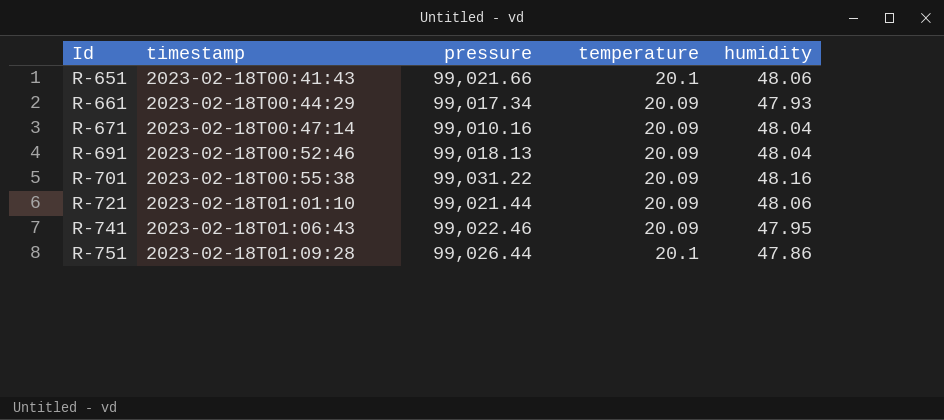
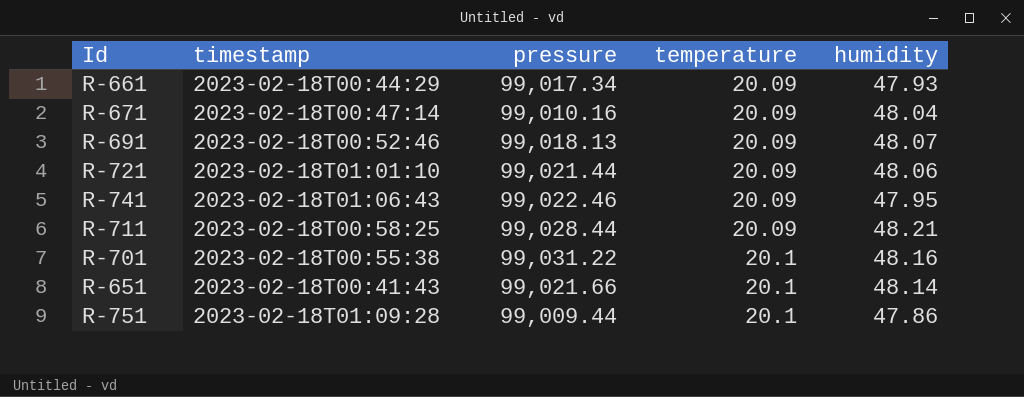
row order: Id ascending -> temperature ascending
R-691 | humidity: 48.04 -> 48.07
row R-711: none -> 2023-02-18T00:58:25 | 99,028.44 | 20.09 | 48.21
R-701 | temperature: 20.09 -> 20.1
R-651 | humidity: 48.06 -> 48.14
R-751 | pressure: 99,026.44 -> 99,009.44

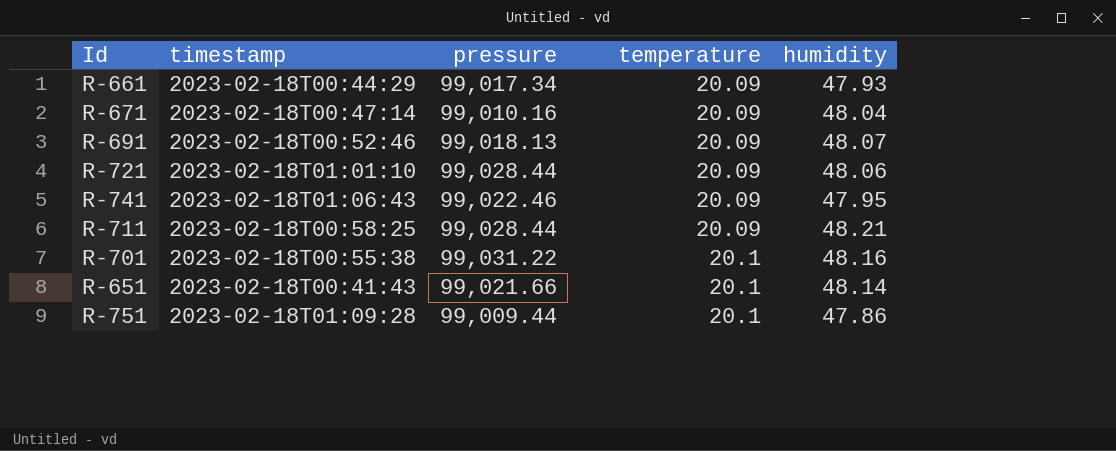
R-721 | pressure: 99,021.44 -> 99,028.44

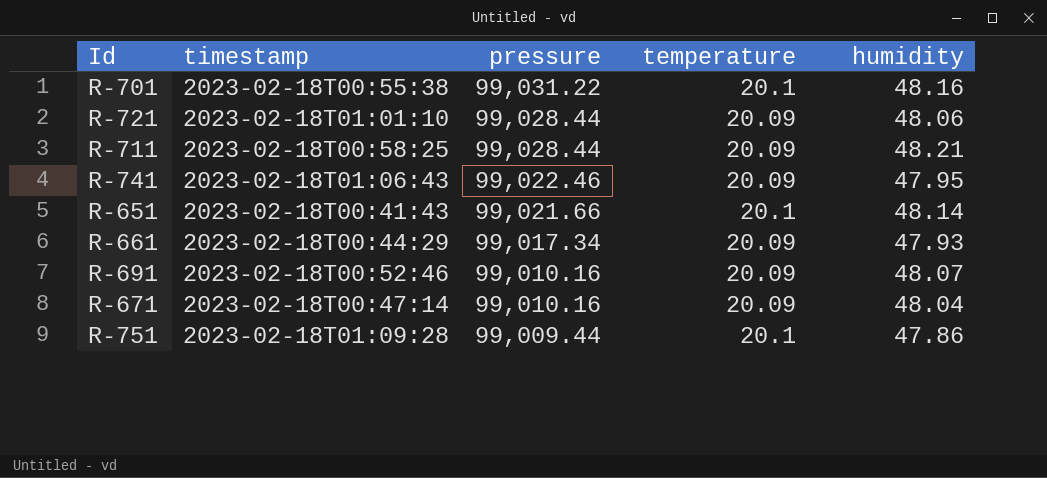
row order: temperature ascending -> pressure descending
R-691 | pressure: 99,018.13 -> 99,010.16

